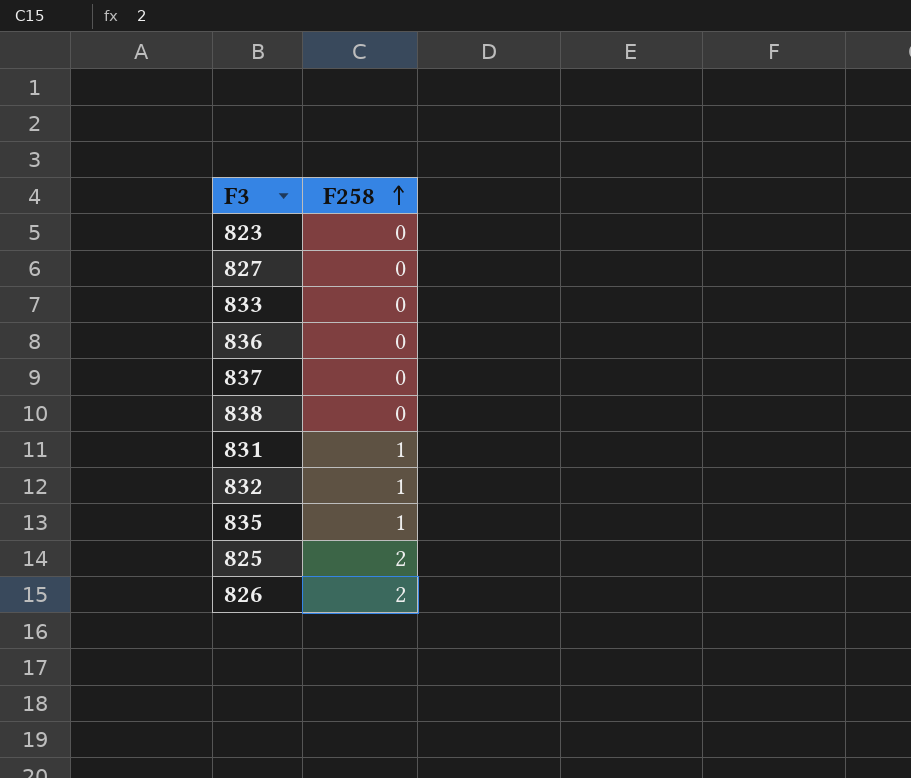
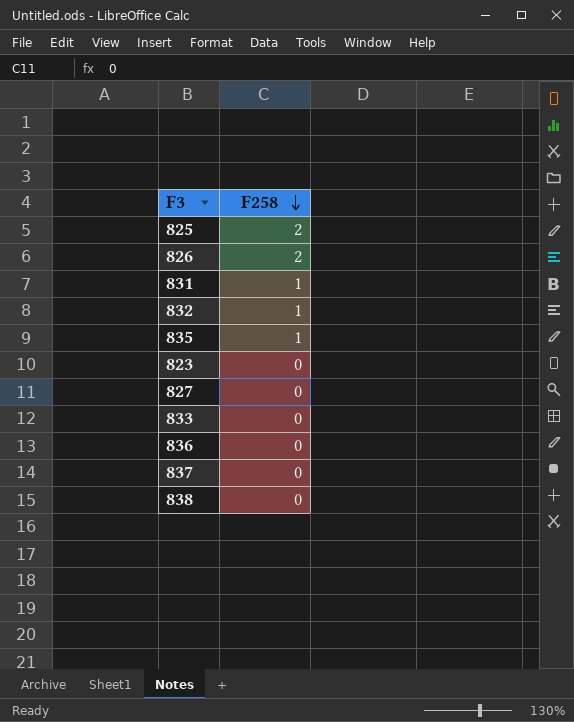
row order: F258 ascending -> F258 descending

